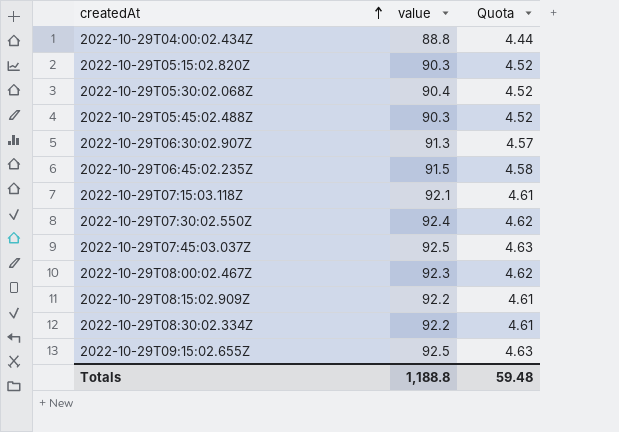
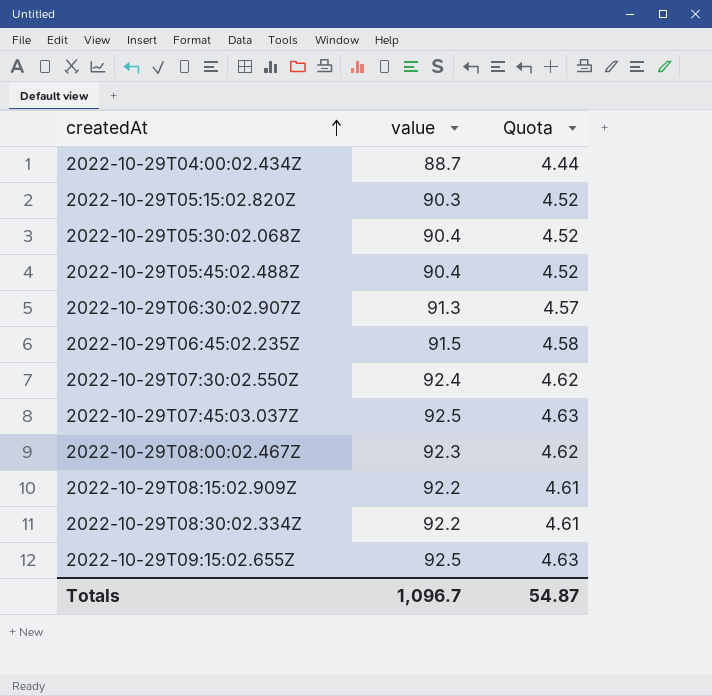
row 2022-10-29T07:15:03.118Z: 92.1 | 4.61 -> none
2022-10-29T04:00:02.434Z | value: 88.8 -> 88.7
2022-10-29T05:45:02.488Z | value: 90.3 -> 90.4
Totals | value: 1,188.8 -> 1,096.7
Totals | Quota: 59.48 -> 54.87

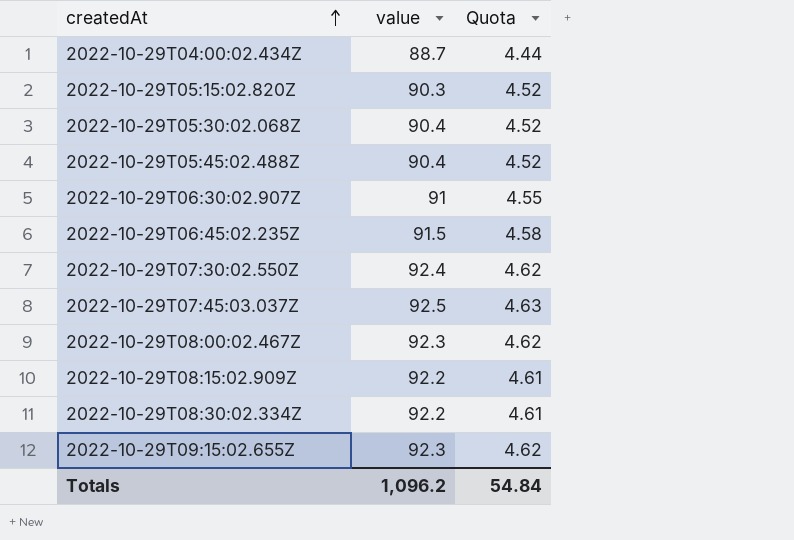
2022-10-29T06:30:02.907Z | value: 91.3 -> 91
2022-10-29T06:30:02.907Z | Quota: 4.57 -> 4.55
2022-10-29T09:15:02.655Z | value: 92.5 -> 92.3
2022-10-29T09:15:02.655Z | Quota: 4.63 -> 4.62
Totals | value: 1,096.7 -> 1,096.2
Totals | Quota: 54.87 -> 54.84

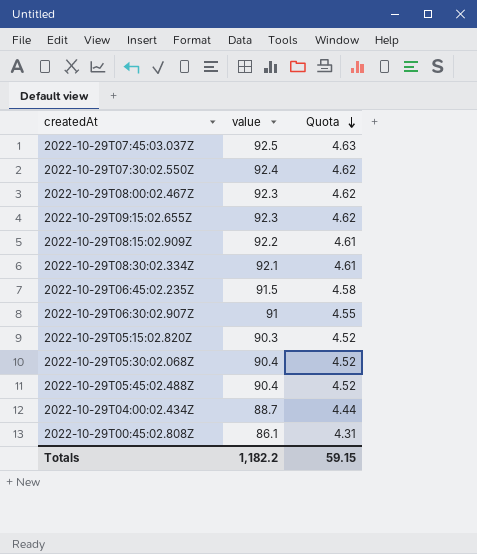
row order: createdAt ascending -> Quota descending
2022-10-29T08:30:02.334Z | value: 92.2 -> 92.1
row 2022-10-29T00:45:02.808Z: none -> 86.1 | 4.31
Totals | value: 1,096.2 -> 1,182.2
Totals | Quota: 54.84 -> 59.15

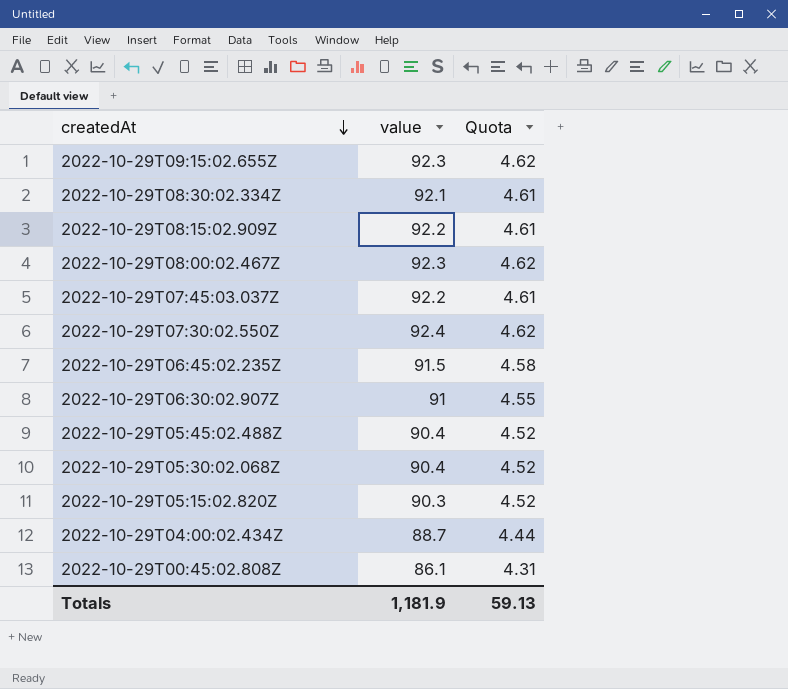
row order: Quota descending -> createdAt descending
2022-10-29T07:45:03.037Z | value: 92.5 -> 92.2
2022-10-29T07:45:03.037Z | Quota: 4.63 -> 4.61
Totals | value: 1,182.2 -> 1,181.9
Totals | Quota: 59.15 -> 59.13

